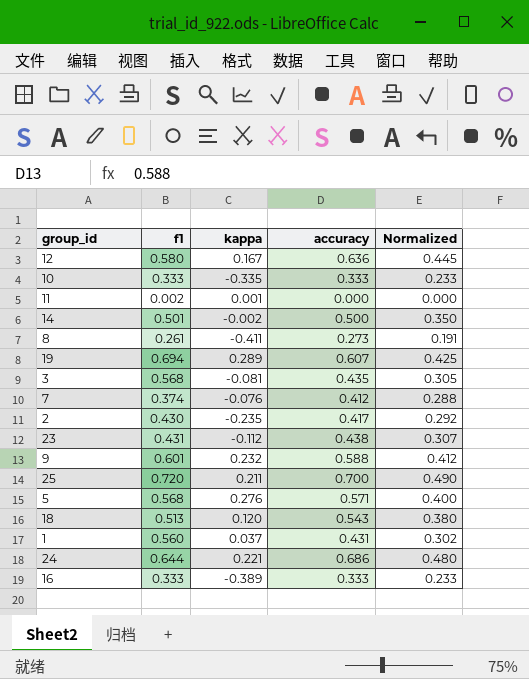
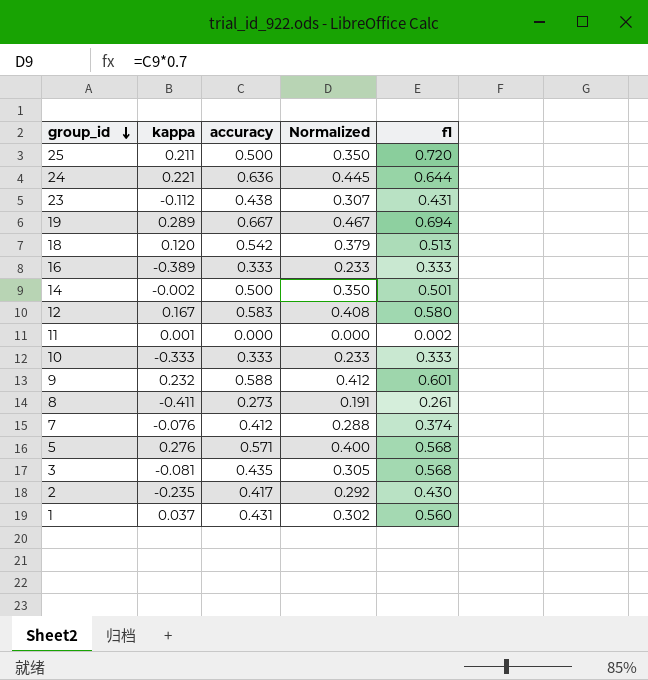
row order: none -> group_id descending
column f1 | position: 2 -> 5
25 | accuracy: 0.700 -> 0.500
25 | Normalized: 0.490 -> 0.350
24 | accuracy: 0.686 -> 0.636
24 | Normalized: 0.480 -> 0.445
19 | accuracy: 0.607 -> 0.667
19 | Normalized: 0.425 -> 0.467
18 | accuracy: 0.543 -> 0.542
18 | Normalized: 0.380 -> 0.379
12 | accuracy: 0.636 -> 0.583
12 | Normalized: 0.445 -> 0.408
10 | kappa: -0.335 -> -0.333

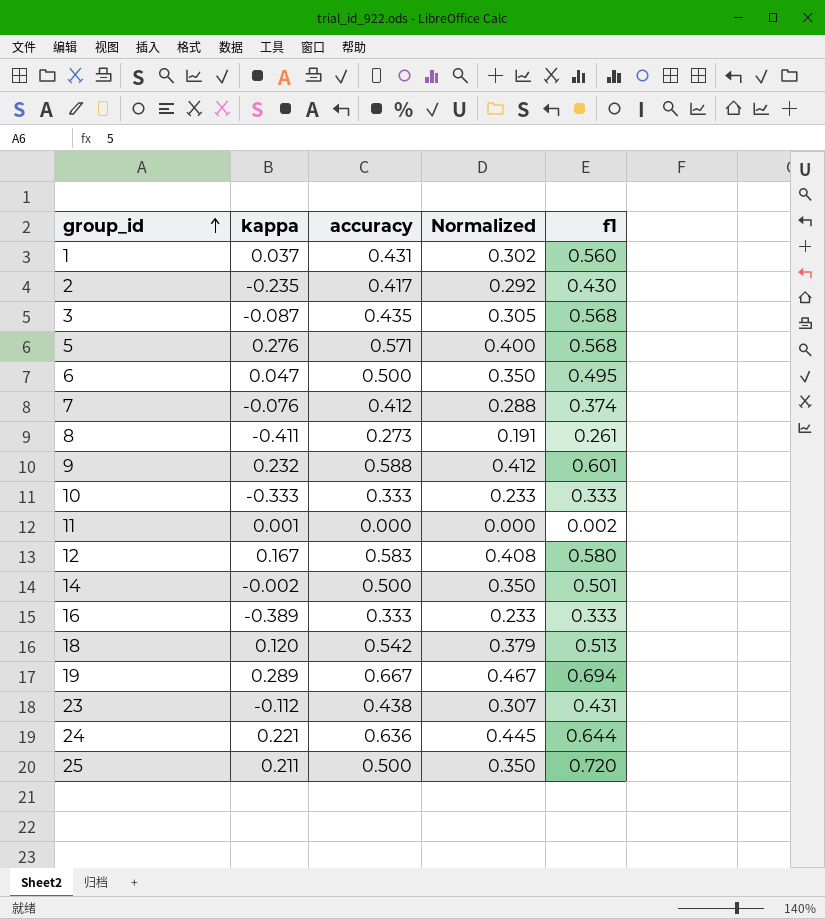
row order: group_id descending -> group_id ascending
3 | kappa: -0.081 -> -0.087
row 6: none -> 0.047 | 0.500 | 0.350 | 0.495

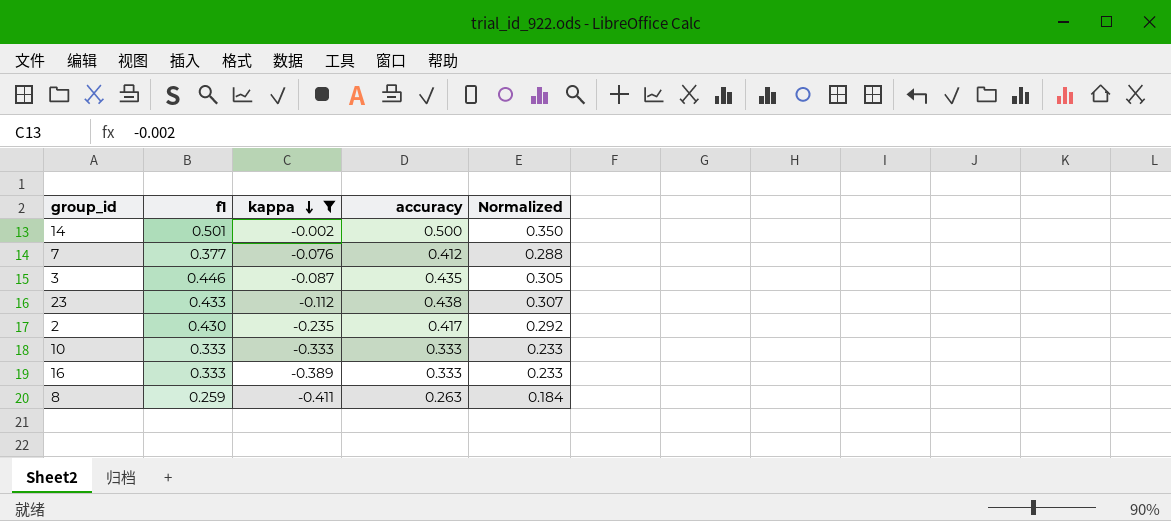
filter: none -> kappa <= -0.002
row order: group_id ascending -> kappa descending
column f1 | position: 5 -> 2
7 | f1: 0.374 -> 0.377
3 | f1: 0.568 -> 0.446
23 | f1: 0.431 -> 0.433
8 | f1: 0.261 -> 0.259
8 | accuracy: 0.273 -> 0.263
8 | Normalized: 0.191 -> 0.184

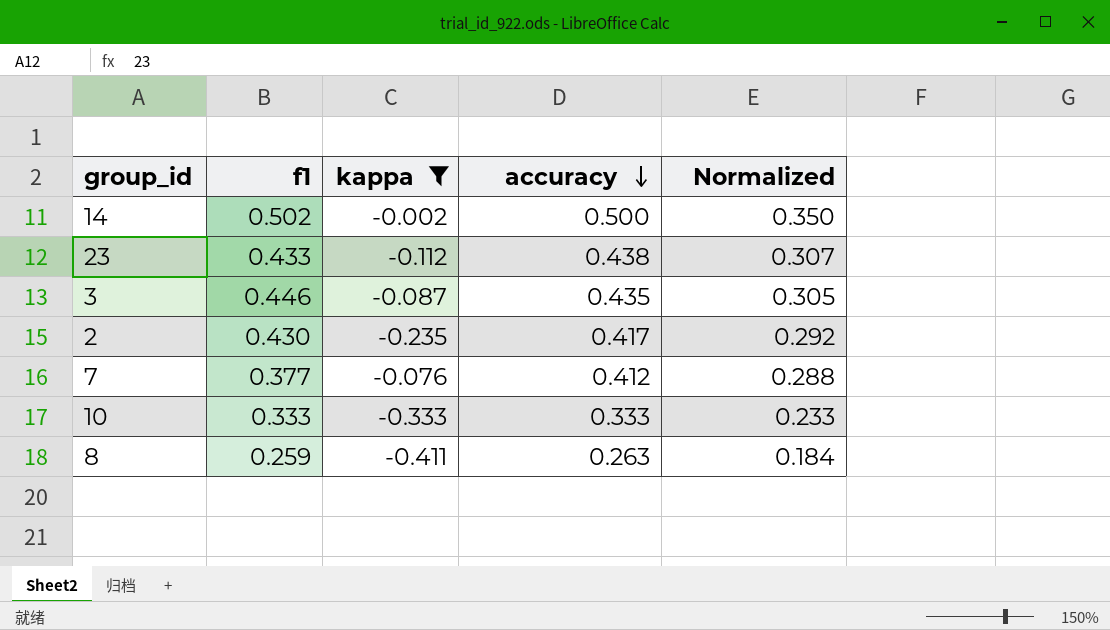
row order: kappa descending -> accuracy descending
row 16: 0.333 | -0.389 | 0.333 | 0.233 -> none
14 | f1: 0.501 -> 0.502

